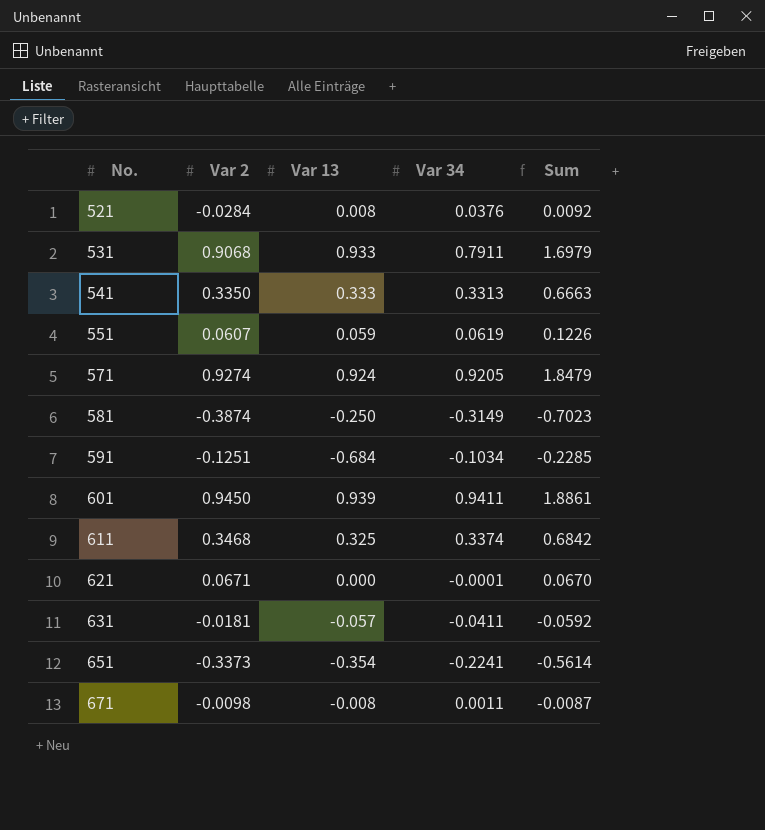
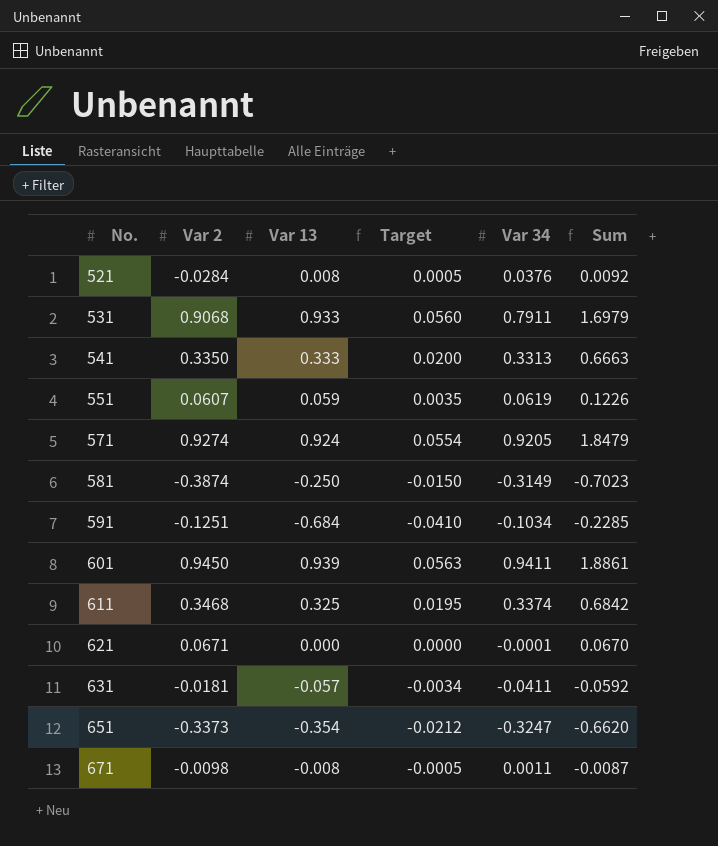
column Target | formula: none -> [Var 13] * 0.06
651 | Var 34: -0.2241 -> -0.3247
651 | Sum: -0.5614 -> -0.6620

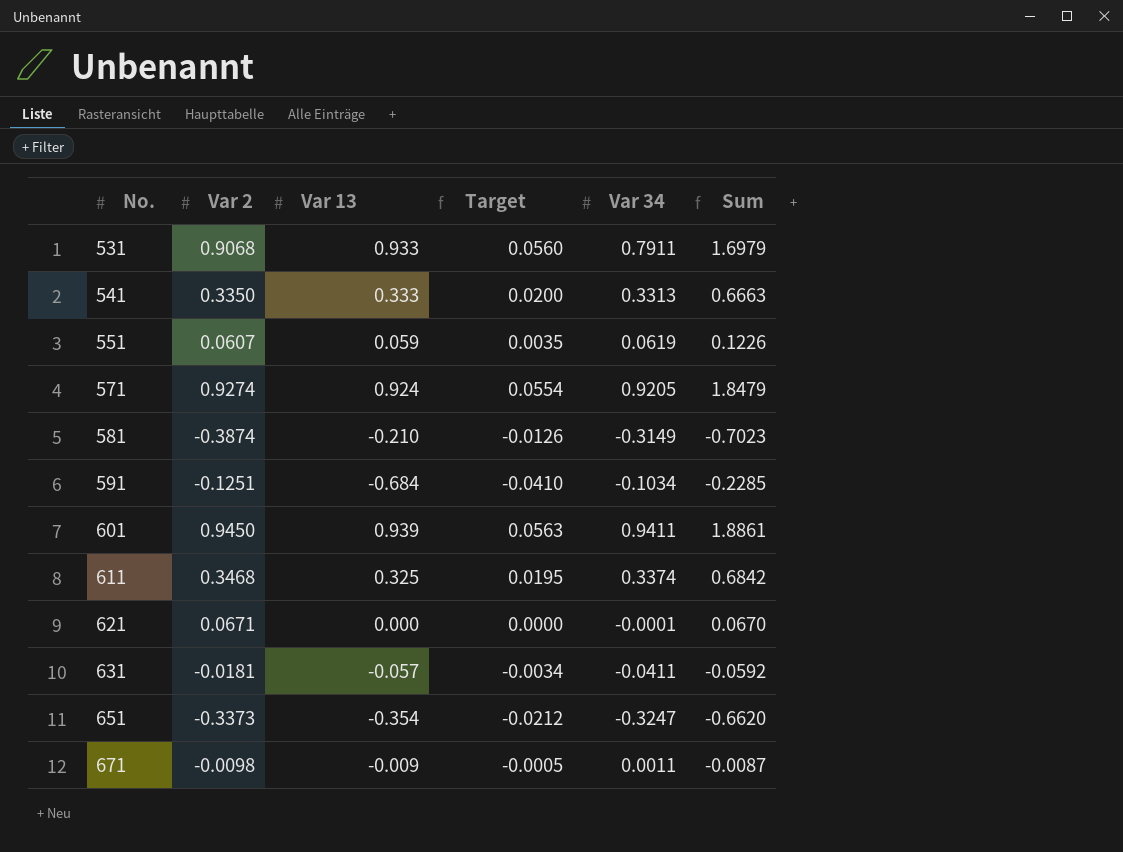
row 521: -0.0284 | 0.008 | 0.0005 | 0.0376 | 0.0092 -> none
581 | Var 13: -0.250 -> -0.210
581 | Target: -0.0150 -> -0.0126
671 | Var 13: -0.008 -> -0.009

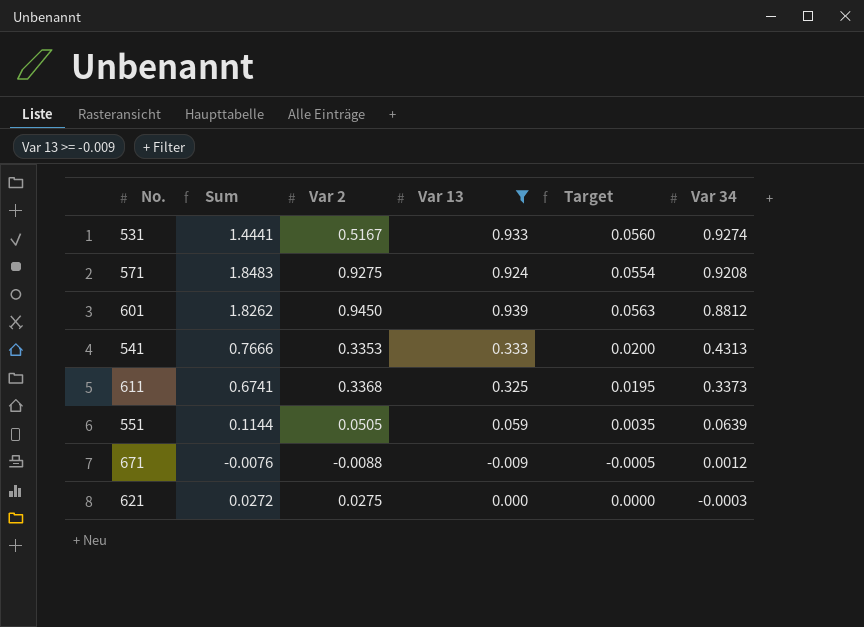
filter: none -> Var 13 >= -0.009
row order: No. ascending -> Var 34 descending
column Sum | position: 6 -> 2
531 | Sum: 1.6979 -> 1.4441
531 | Var 2: 0.9068 -> 0.5167
531 | Var 34: 0.7911 -> 0.9274
571 | Sum: 1.8479 -> 1.8483
571 | Var 2: 0.9274 -> 0.9275
571 | Var 34: 0.9205 -> 0.9208
601 | Sum: 1.8861 -> 1.8262
601 | Var 34: 0.9411 -> 0.8812
541 | Sum: 0.6663 -> 0.7666
541 | Var 2: 0.3350 -> 0.3353
541 | Var 34: 0.3313 -> 0.4313
611 | Sum: 0.6842 -> 0.6741
611 | Var 2: 0.3468 -> 0.3368
611 | Var 34: 0.3374 -> 0.3373
551 | Sum: 0.1226 -> 0.1144
551 | Var 2: 0.0607 -> 0.0505
551 | Var 34: 0.0619 -> 0.0639
671 | Sum: -0.0087 -> -0.0076
671 | Var 2: -0.0098 -> -0.0088
671 | Var 34: 0.0011 -> 0.0012
621 | Sum: 0.0670 -> 0.0272
621 | Var 2: 0.0671 -> 0.0275
621 | Var 34: -0.0001 -> -0.0003

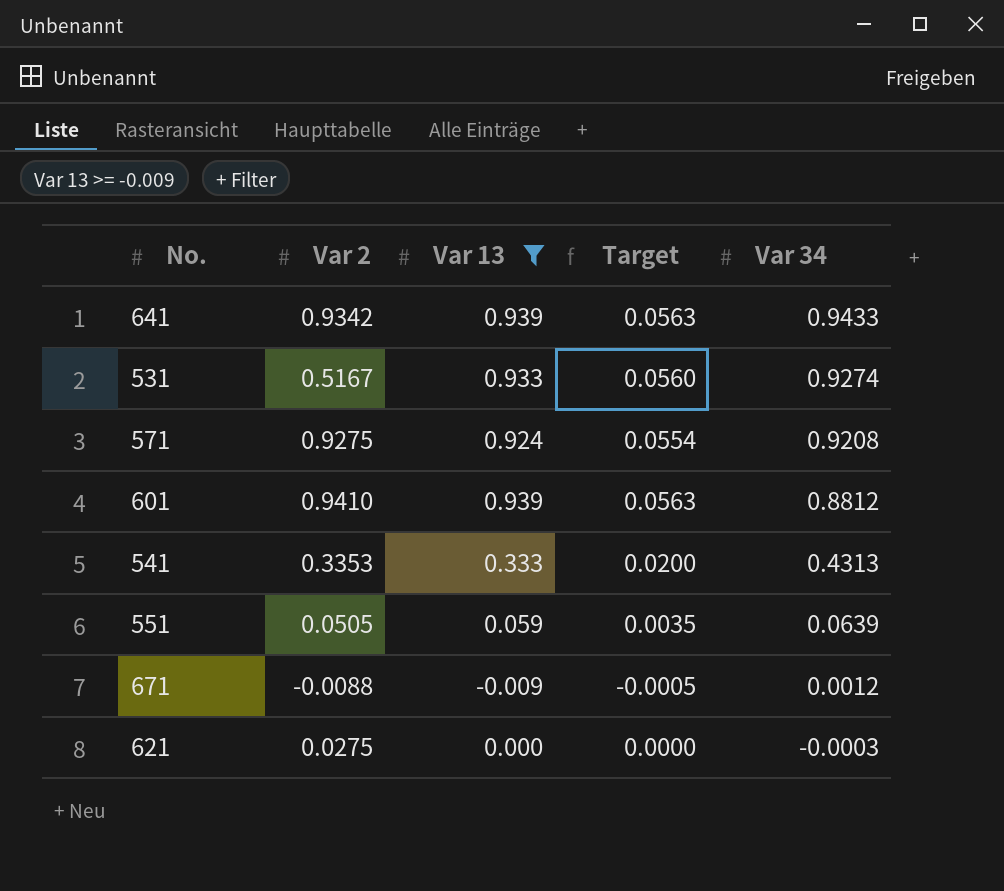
column Sum | formula: [Var 2] + [Var 34] -> none
row 611: 0.6741 | 0.3368 | 0.325 | 0.0195 | 0.3373 -> none
row 641: none -> 0.9342 | 0.939 | 0.0563 | 0.9433
601 | Var 2: 0.9450 -> 0.9410

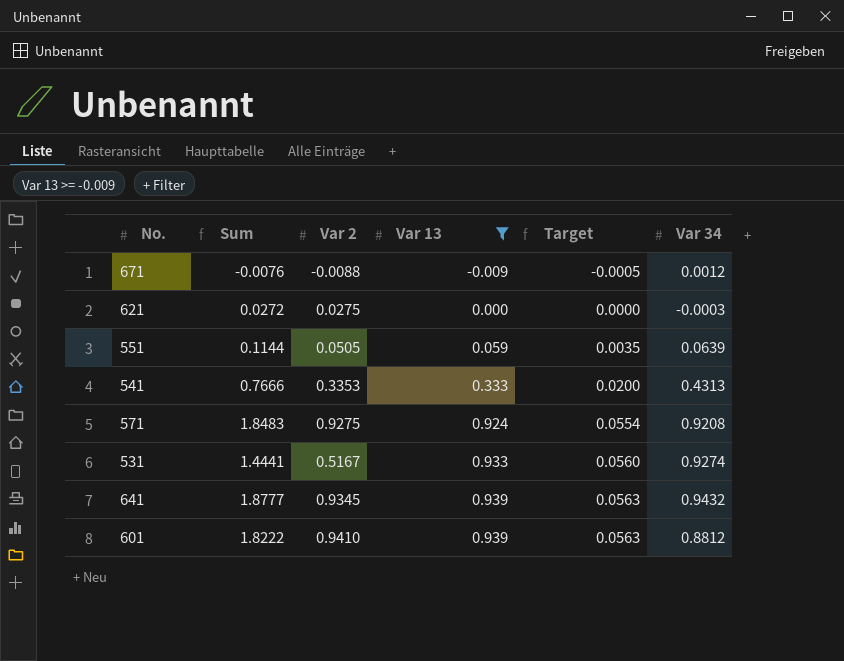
row order: Var 34 descending -> Var 13 ascending
column Sum | formula: none -> [Var 2] + [Var 34]
641 | Var 2: 0.9342 -> 0.9345
641 | Var 34: 0.9433 -> 0.9432

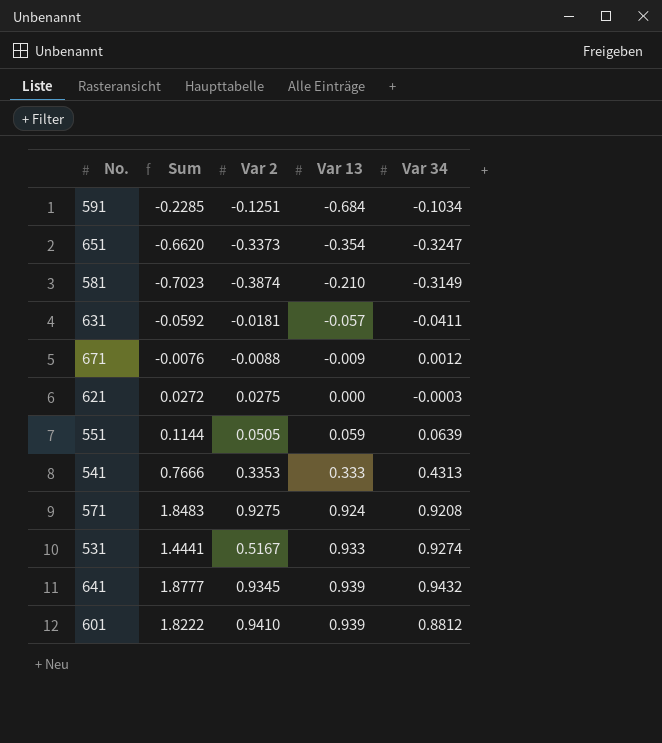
filter: Var 13 >= -0.009 -> none
column Target | formula: [Var 13] * 0.06 -> none

